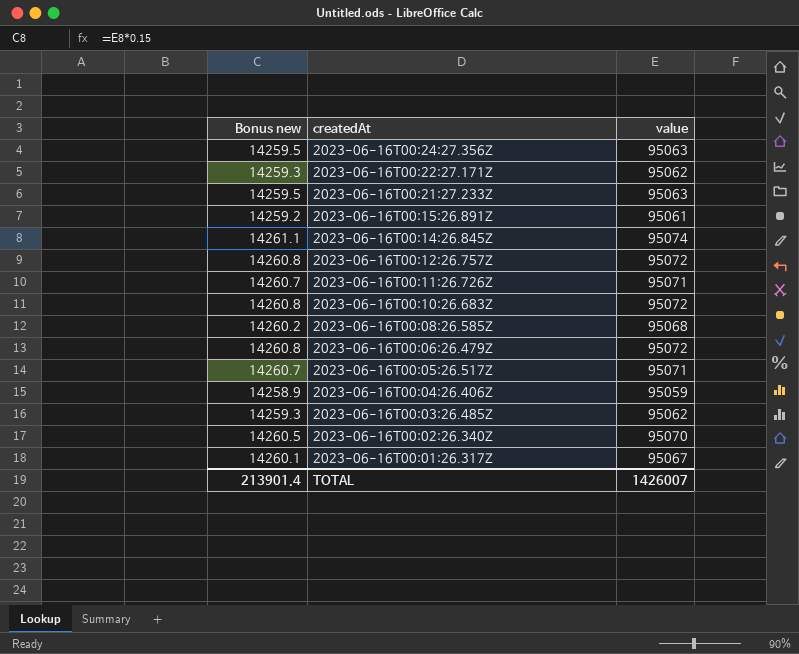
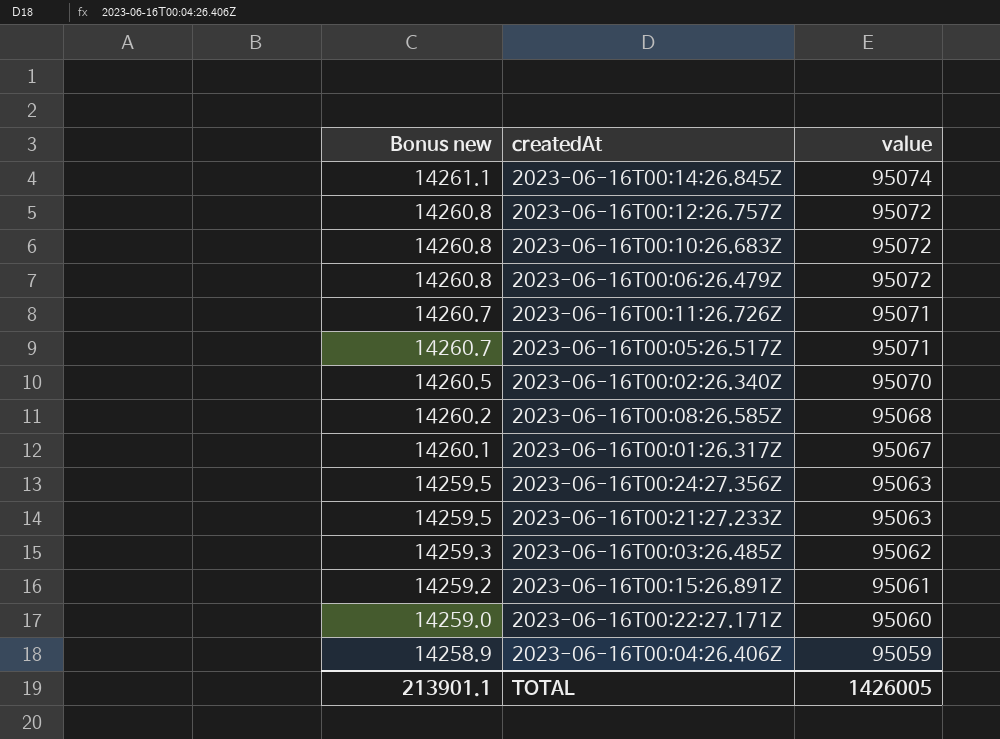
row order: createdAt descending -> Bonus new descending
2023-06-16T00:22:27.171Z | Bonus new: 14259.3 -> 14259.0
2023-06-16T00:22:27.171Z | value: 95062 -> 95060
TOTAL | Bonus new: 213901.4 -> 213901.1
TOTAL | value: 1426007 -> 1426005

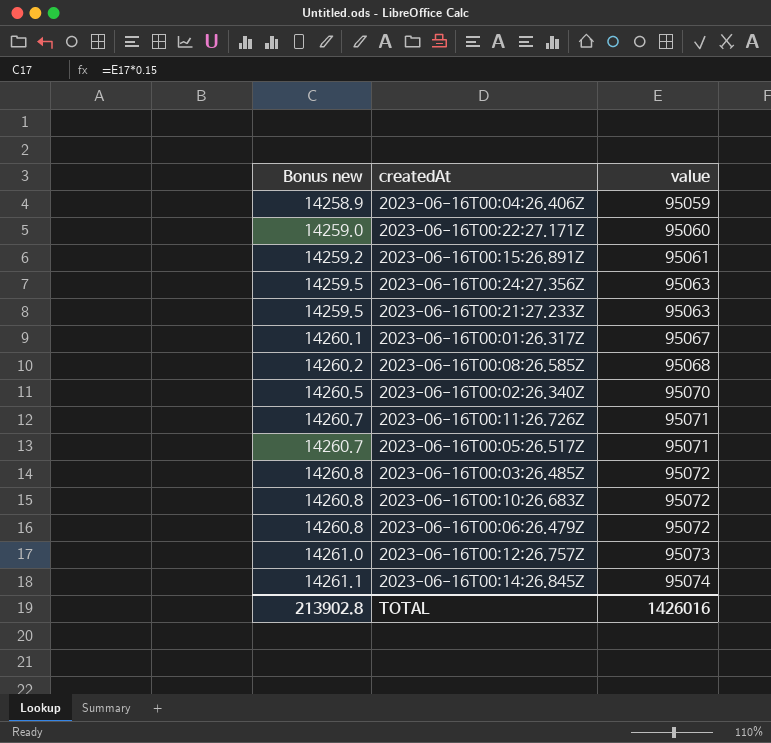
row order: Bonus new descending -> Bonus new ascending
2023-06-16T00:03:26.485Z | Bonus new: 14259.3 -> 14260.8
2023-06-16T00:03:26.485Z | value: 95062 -> 95072
2023-06-16T00:12:26.757Z | Bonus new: 14260.8 -> 14261.0
2023-06-16T00:12:26.757Z | value: 95072 -> 95073
TOTAL | Bonus new: 213901.1 -> 213902.8
TOTAL | value: 1426005 -> 1426016

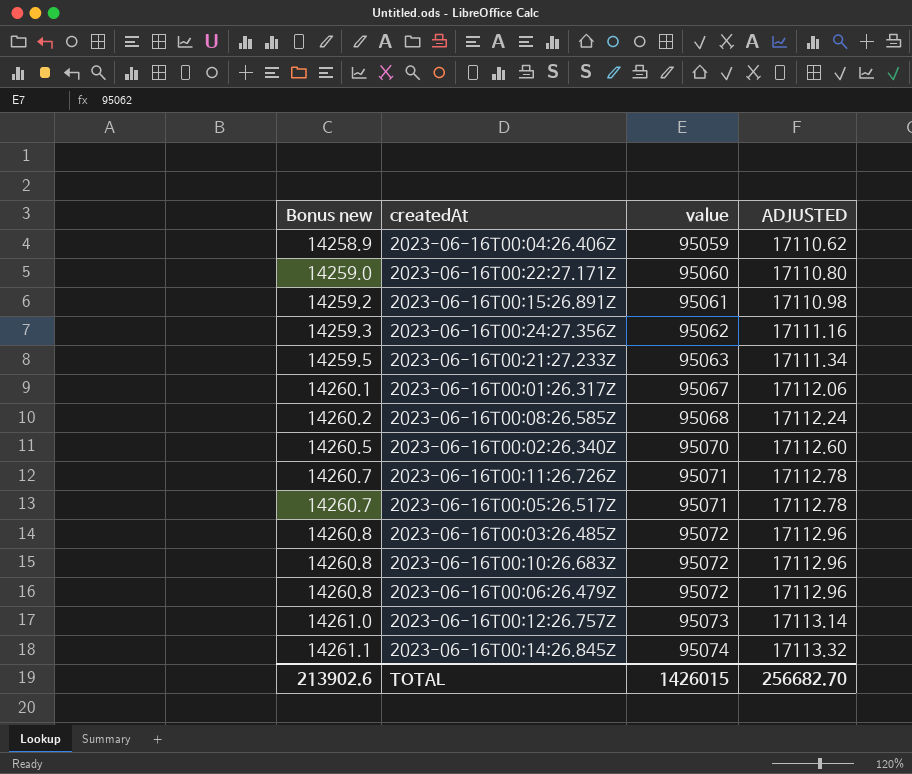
column ADJUSTED | formula: none -> [value] * 0.18
2023-06-16T00:24:27.356Z | Bonus new: 14259.5 -> 14259.3
2023-06-16T00:24:27.356Z | value: 95063 -> 95062
TOTAL | Bonus new: 213902.8 -> 213902.6
TOTAL | value: 1426016 -> 1426015

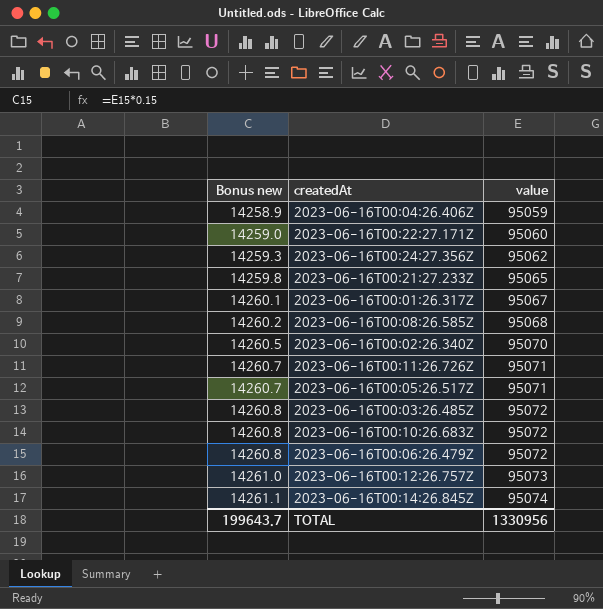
column ADJUSTED | formula: [value] * 0.18 -> none
row 2023-06-16T00:15:26.891Z: 14259.2 | 95061 | 17110.98 -> none
2023-06-16T00:21:27.233Z | Bonus new: 14259.5 -> 14259.8
2023-06-16T00:21:27.233Z | value: 95063 -> 95065
TOTAL | Bonus new: 213902.6 -> 199643.7
TOTAL | value: 1426015 -> 1330956

